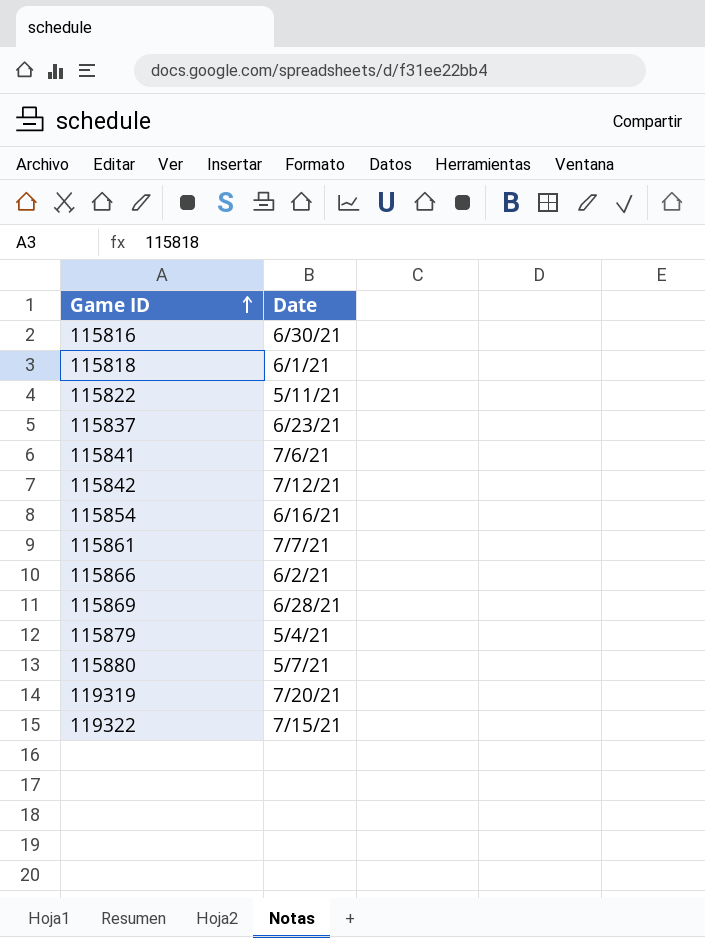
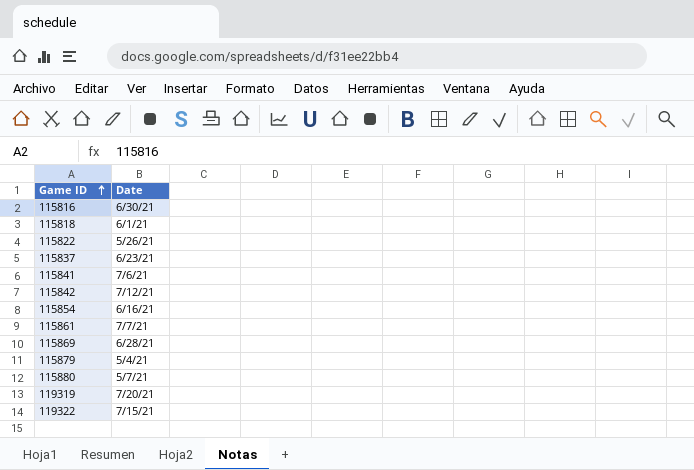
row 115866: 6/2/21 -> none
115822 | Date: 5/11/21 -> 5/26/21

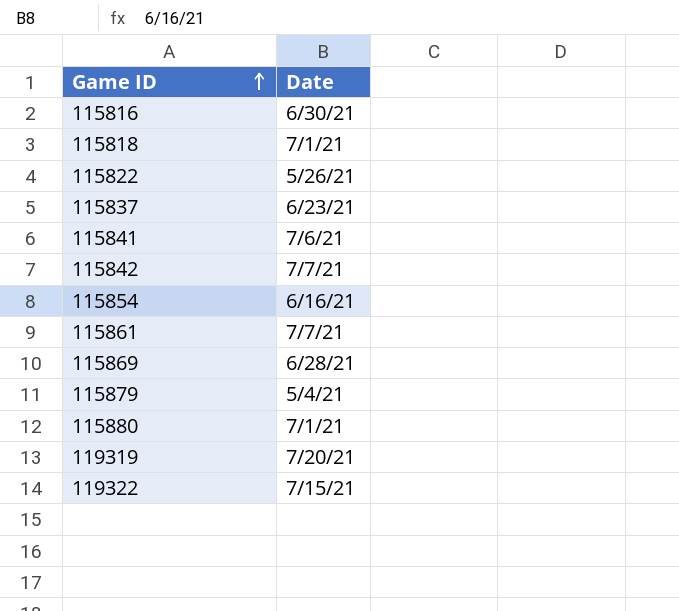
115818 | Date: 6/1/21 -> 7/1/21
115842 | Date: 7/12/21 -> 7/7/21
115880 | Date: 5/7/21 -> 7/1/21

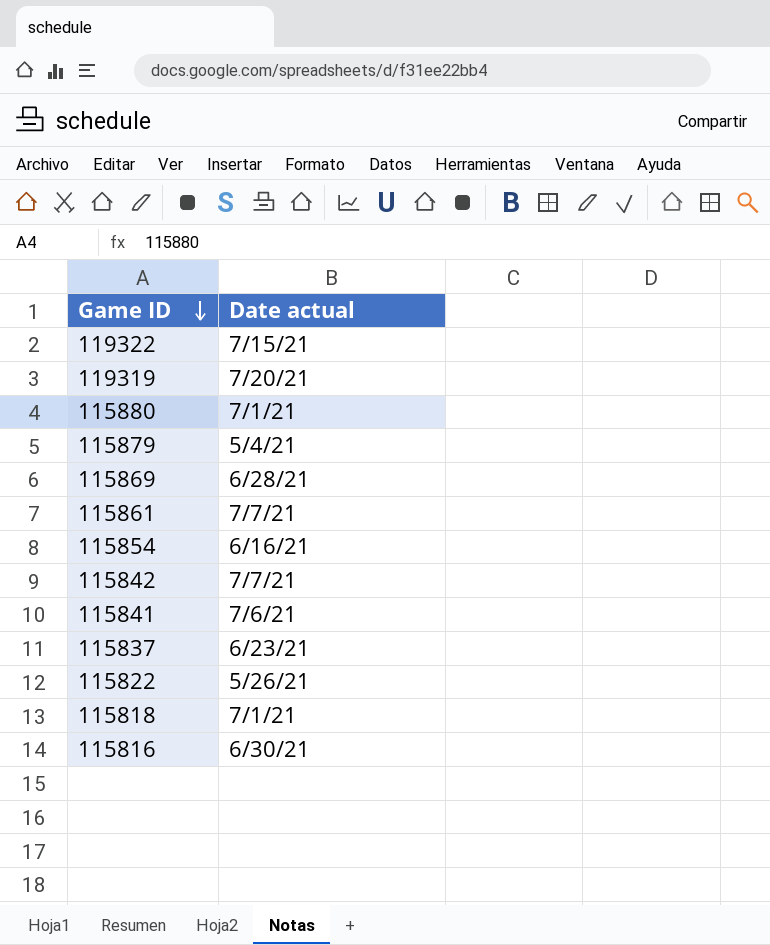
row order: Game ID ascending -> Game ID descending
column name: Date -> Date actual

